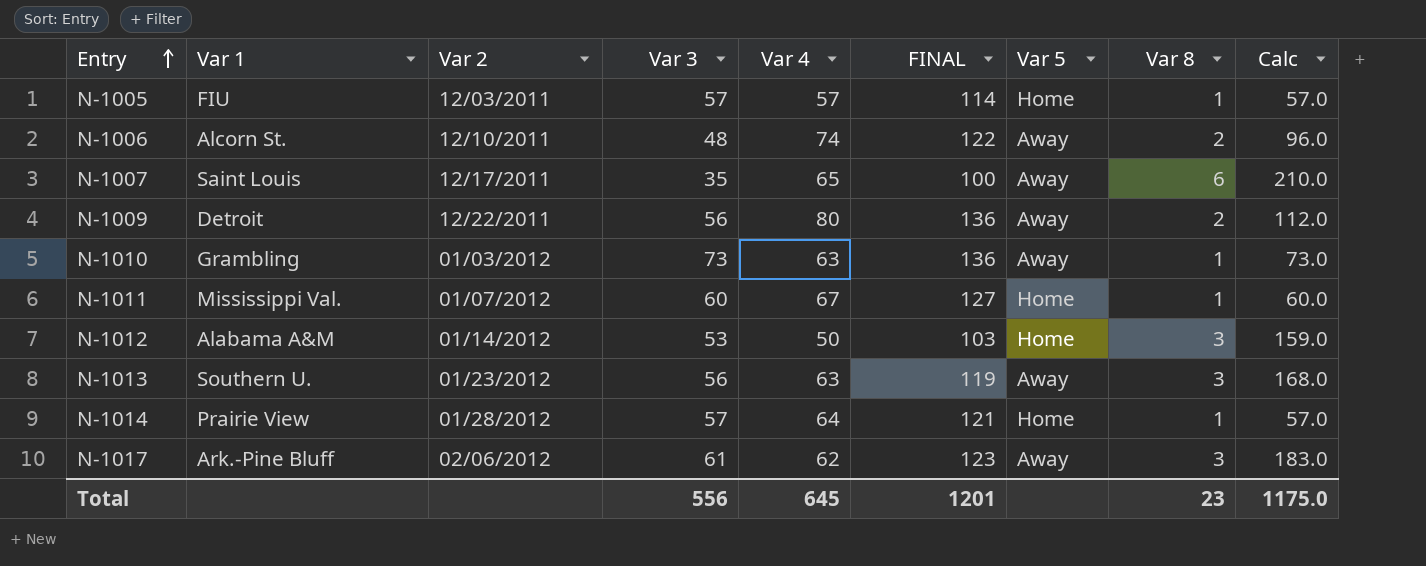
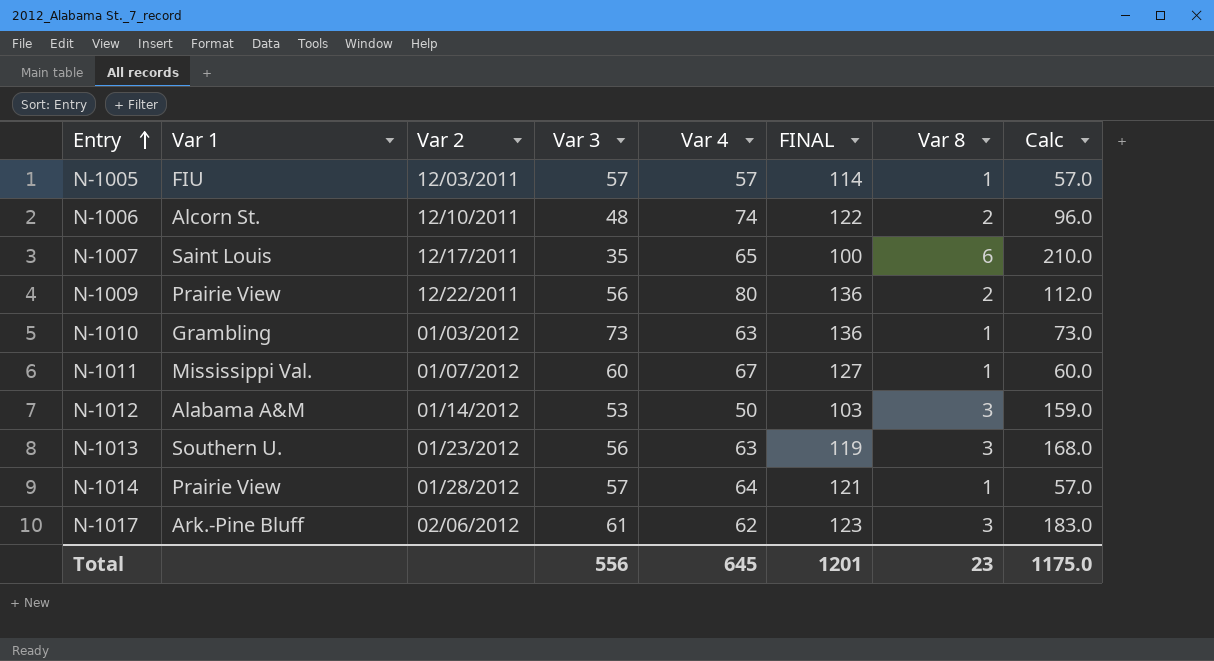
column Var 5 | position: 7 -> none
N-1009 | Var 1: Detroit -> Prairie View

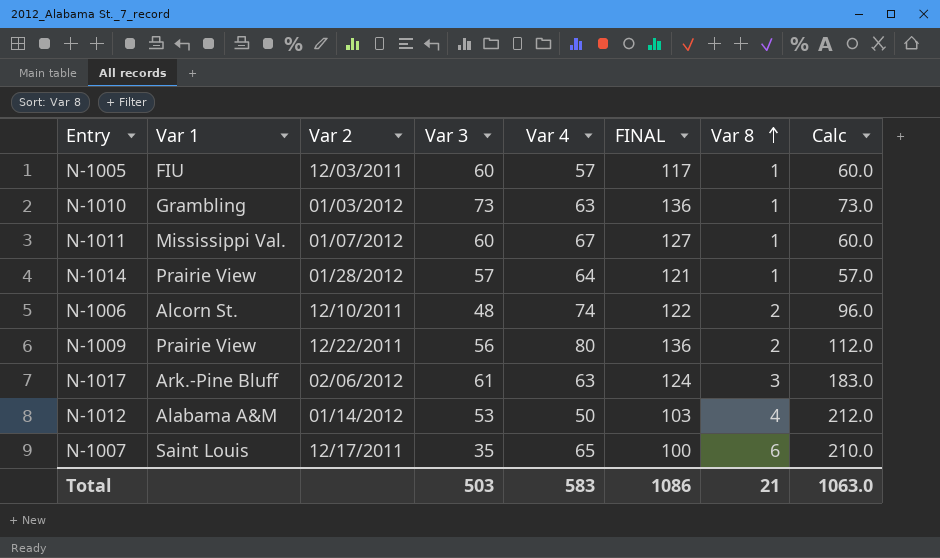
row order: Entry ascending -> Var 8 ascending
row N-1013: Southern U. | 01/23/2012 | 56 | 63 | 119 | 3 | 168.0 -> none
N-1005 | Var 3: 57 -> 60
N-1005 | FINAL: 114 -> 117
N-1005 | Calc: 57.0 -> 60.0
N-1017 | Var 4: 62 -> 63
N-1017 | FINAL: 123 -> 124
N-1012 | Var 8: 3 -> 4
N-1012 | Calc: 159.0 -> 212.0
Total | Var 3: 556 -> 503
Total | Var 4: 645 -> 583
Total | FINAL: 1201 -> 1086
Total | Var 8: 23 -> 21
Total | Calc: 1175.0 -> 1063.0

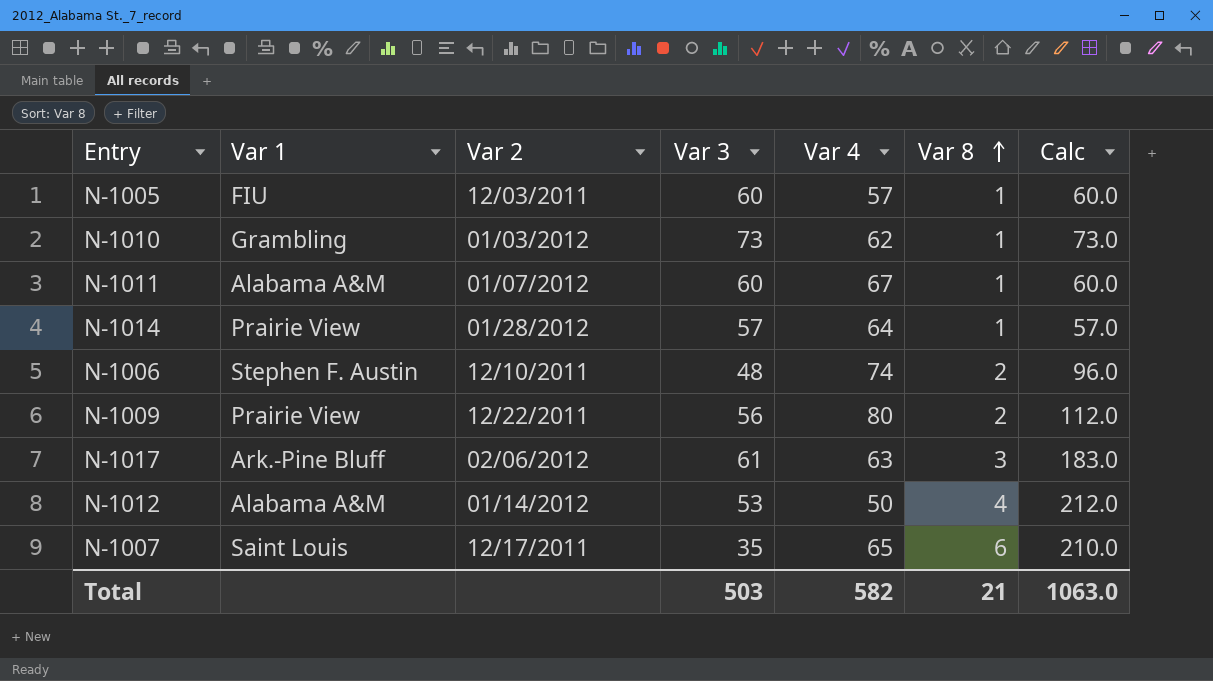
column FINAL | formula: [Var 3] + [Var 4] -> none
N-1010 | Var 4: 63 -> 62
N-1011 | Var 1: Mississippi Val. -> Alabama A&M
N-1006 | Var 1: Alcorn St. -> Stephen F. Austin
Total | Var 4: 583 -> 582

